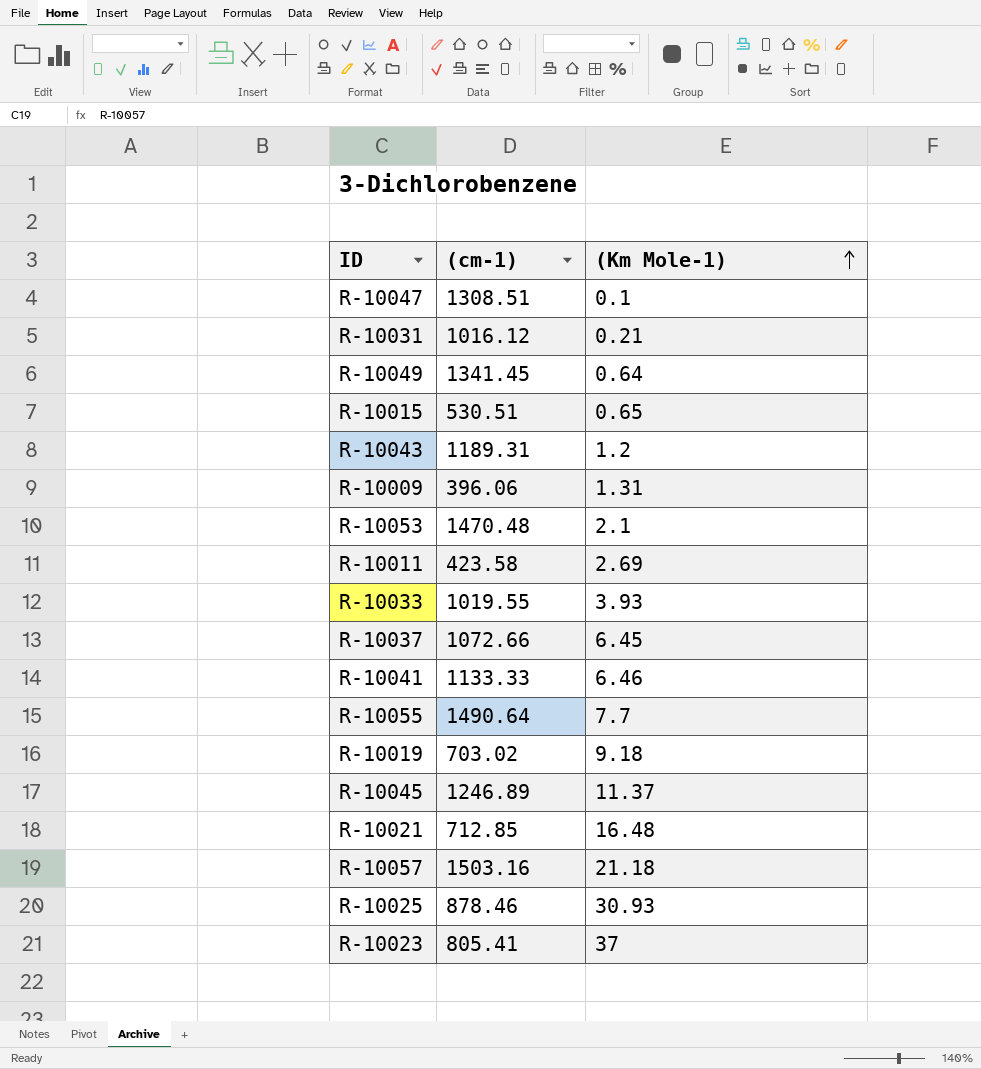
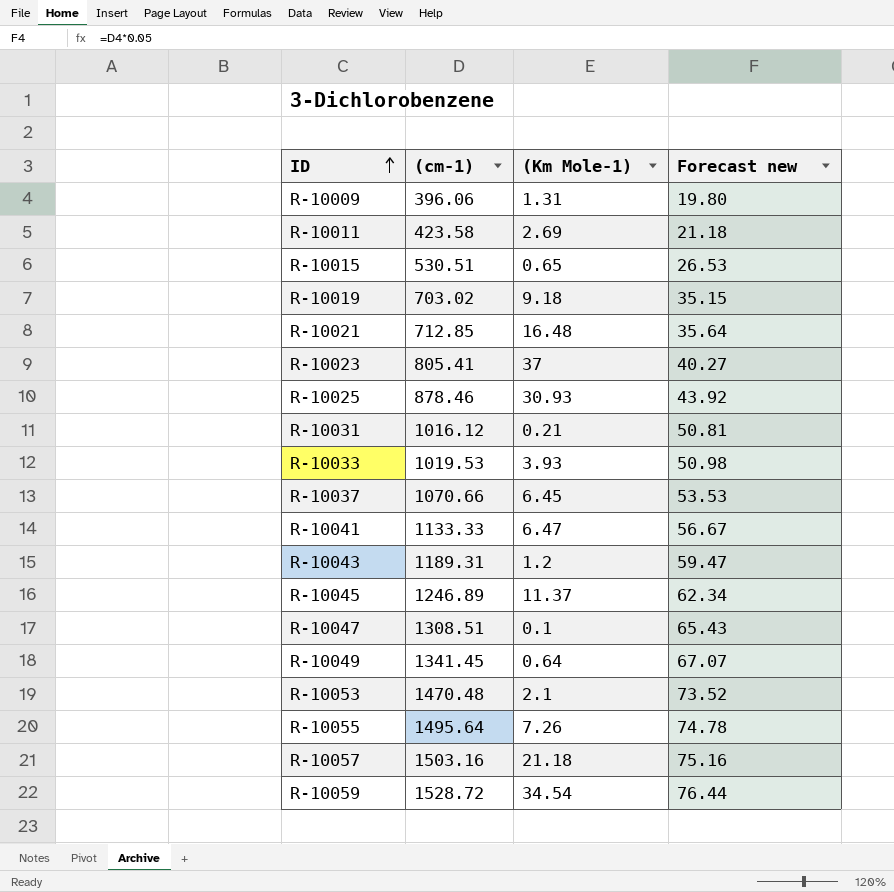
row order: (Km Mole-1) ascending -> ID ascending
column Forecast new | formula: none -> [(cm-1)] * 0.05
R-10033 | (cm-1): 1019.55 -> 1019.53
R-10037 | (cm-1): 1072.66 -> 1070.66
R-10041 | (Km Mole-1): 6.46 -> 6.47
R-10055 | (cm-1): 1490.64 -> 1495.64
R-10055 | (Km Mole-1): 7.7 -> 7.26
row R-10059: none -> 1528.72 | 34.54 | 76.44

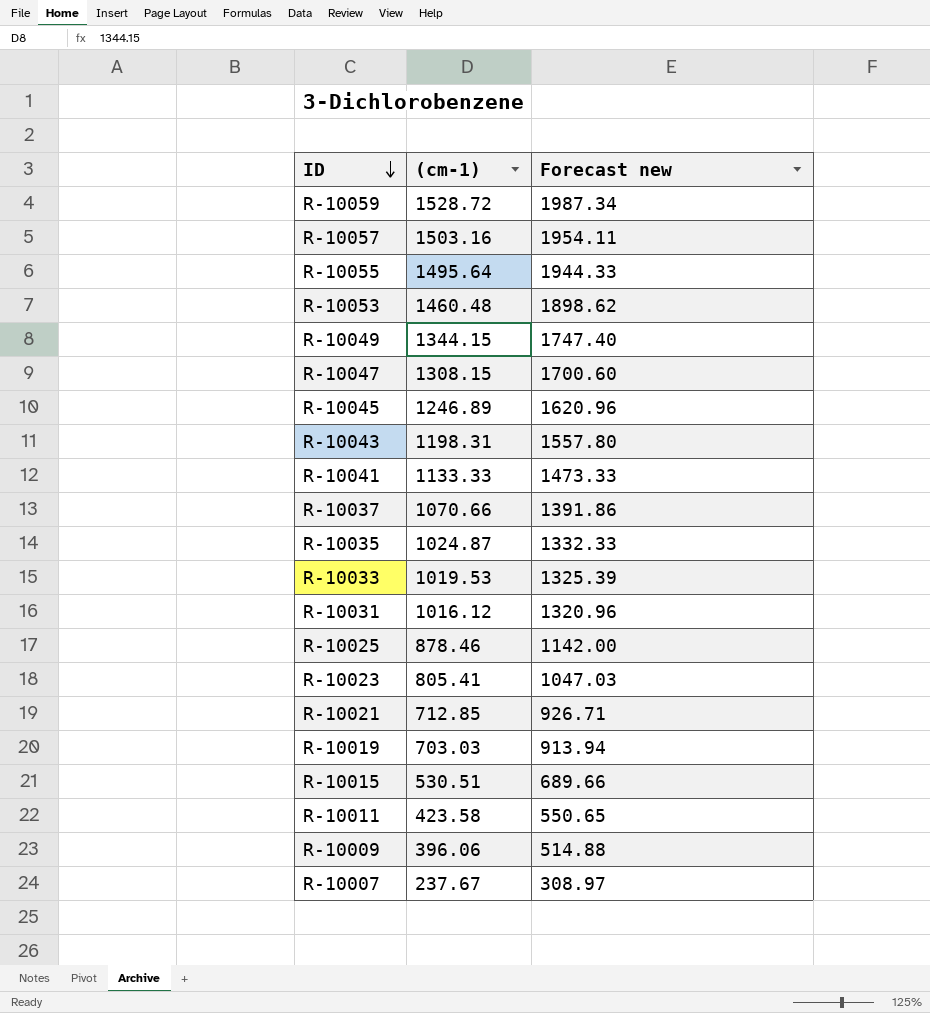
row order: ID ascending -> ID descending
column (Km Mole-1) | position: 3 -> none
column Forecast new | formula: [(cm-1)] * 0.05 -> [(cm-1)] * 1.3
R-10053 | (cm-1): 1470.48 -> 1460.48
R-10049 | (cm-1): 1341.45 -> 1344.15
R-10047 | (cm-1): 1308.51 -> 1308.15
R-10043 | (cm-1): 1189.31 -> 1198.31
row R-10035: none -> 1024.87 | 1332.33
R-10019 | (cm-1): 703.02 -> 703.03
row R-10007: none -> 237.67 | 308.97

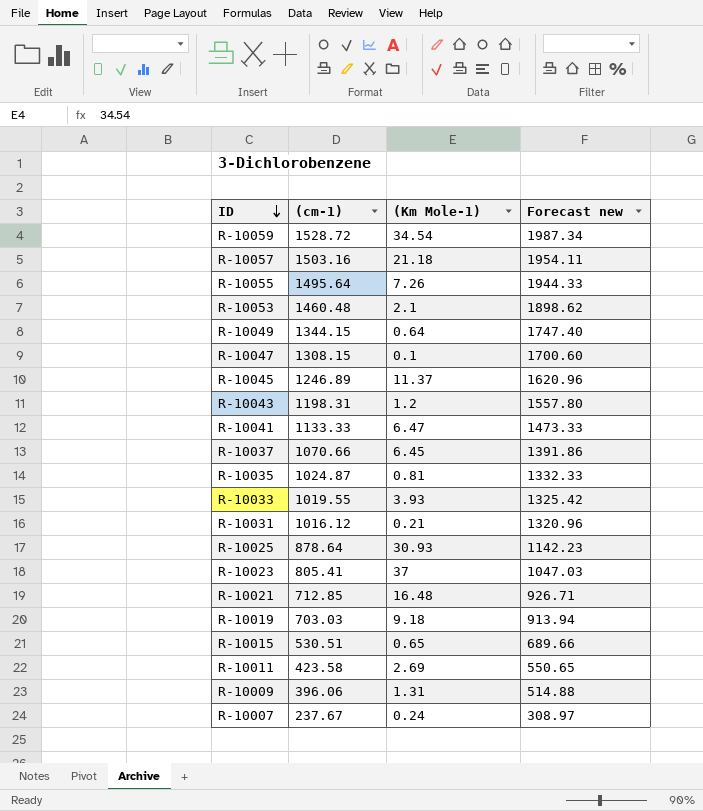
column (Km Mole-1) | position: none -> 3
R-10033 | (cm-1): 1019.53 -> 1019.55
R-10033 | Forecast new: 1325.39 -> 1325.42
R-10025 | (cm-1): 878.46 -> 878.64
R-10025 | Forecast new: 1142.00 -> 1142.23

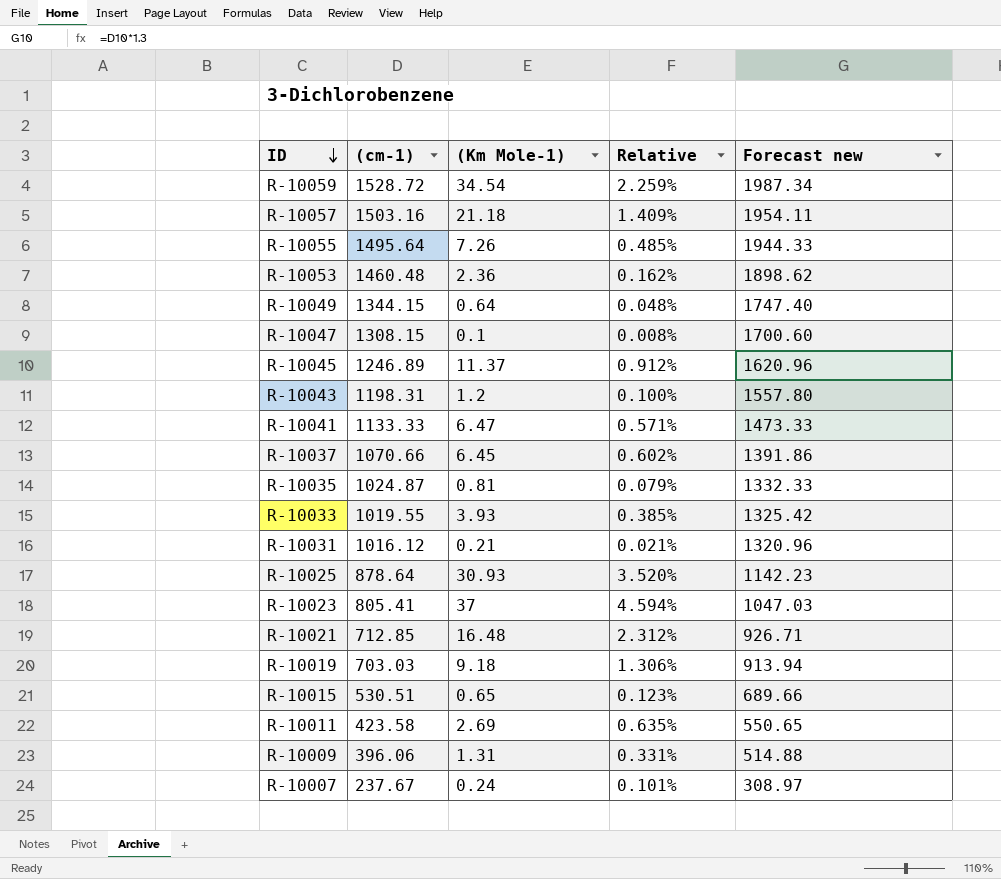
column Relative | formula: none -> [(Km Mole-1)] / [(cm-1)]
R-10053 | (Km Mole-1): 2.1 -> 2.36

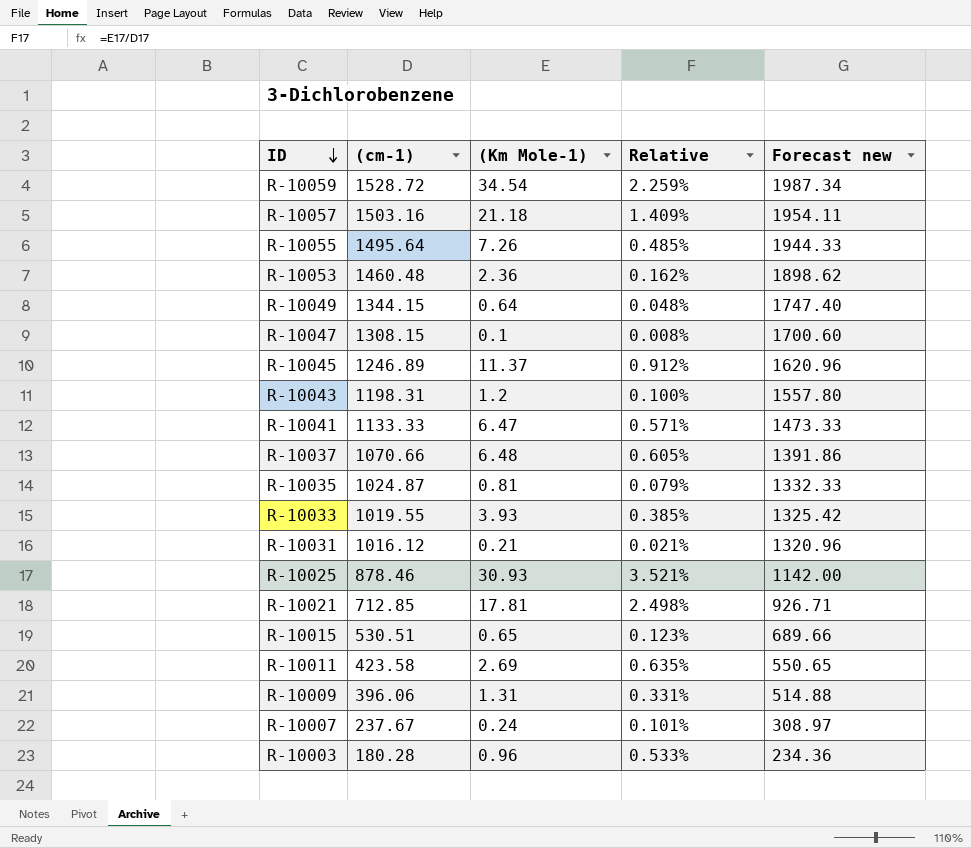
row R-10023: 805.41 | 37 | 4.594% | 1047.03 -> none
row R-10019: 703.03 | 9.18 | 1.306% | 913.94 -> none
R-10037 | (Km Mole-1): 6.45 -> 6.48
R-10037 | Relative: 0.602% -> 0.605%
R-10025 | (cm-1): 878.64 -> 878.46
R-10025 | Relative: 3.520% -> 3.521%
R-10025 | Forecast new: 1142.23 -> 1142.00
R-10021 | (Km Mole-1): 16.48 -> 17.81
R-10021 | Relative: 2.312% -> 2.498%
row R-10003: none -> 180.28 | 0.96 | 0.533% | 234.36

